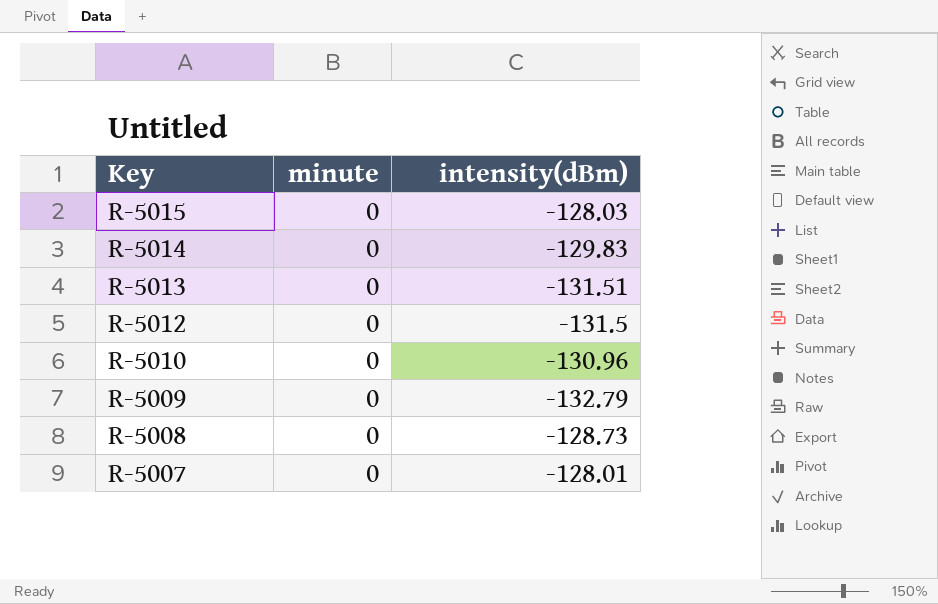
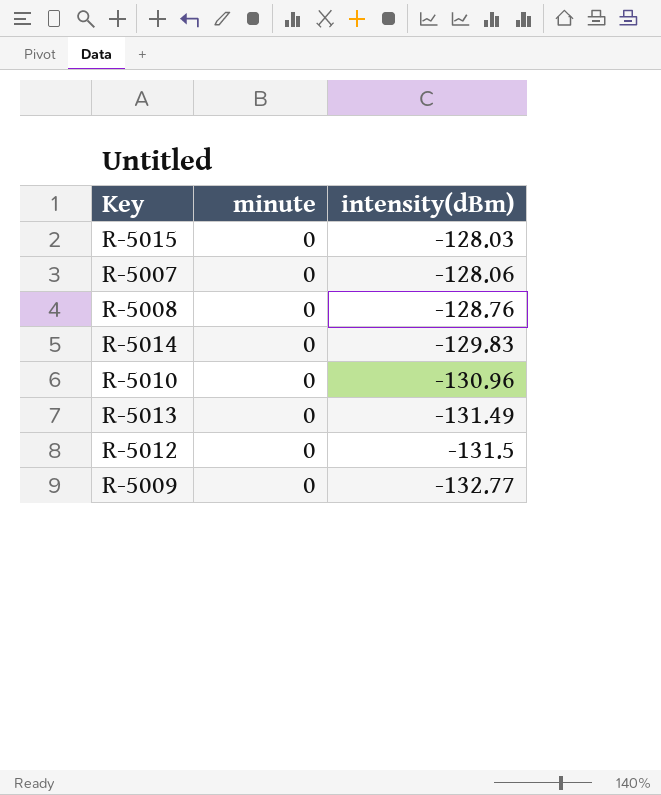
row order: Key descending -> intensity(dBm) descending
R-5007 | intensity(dBm): -128.01 -> -128.06
R-5008 | intensity(dBm): -128.73 -> -128.76
R-5013 | intensity(dBm): -131.51 -> -131.49
R-5009 | intensity(dBm): -132.79 -> -132.77

